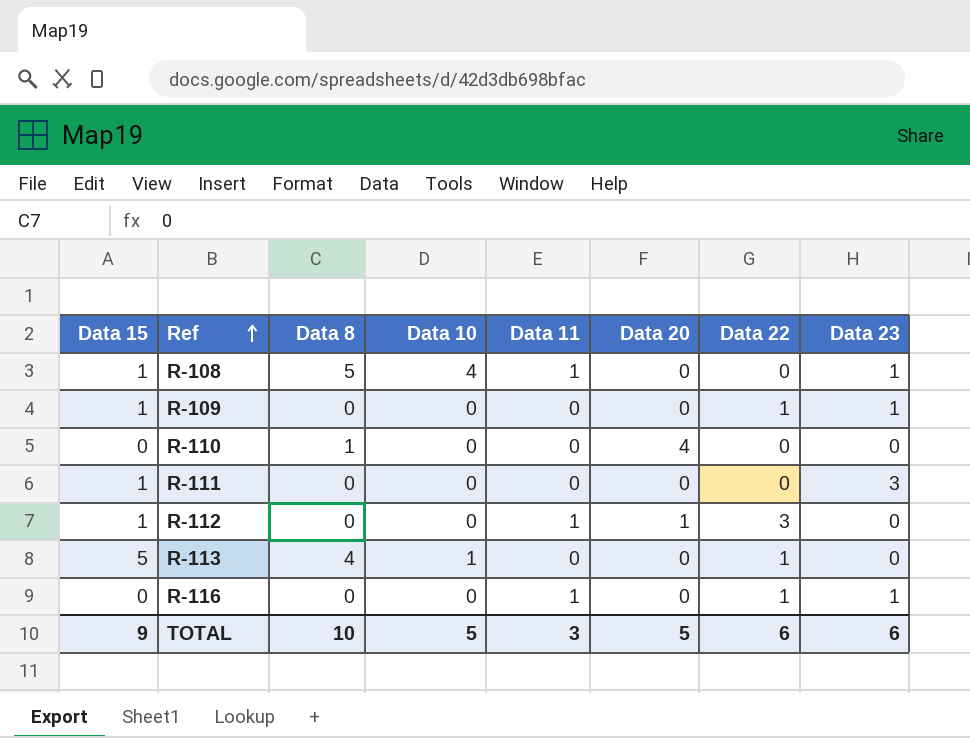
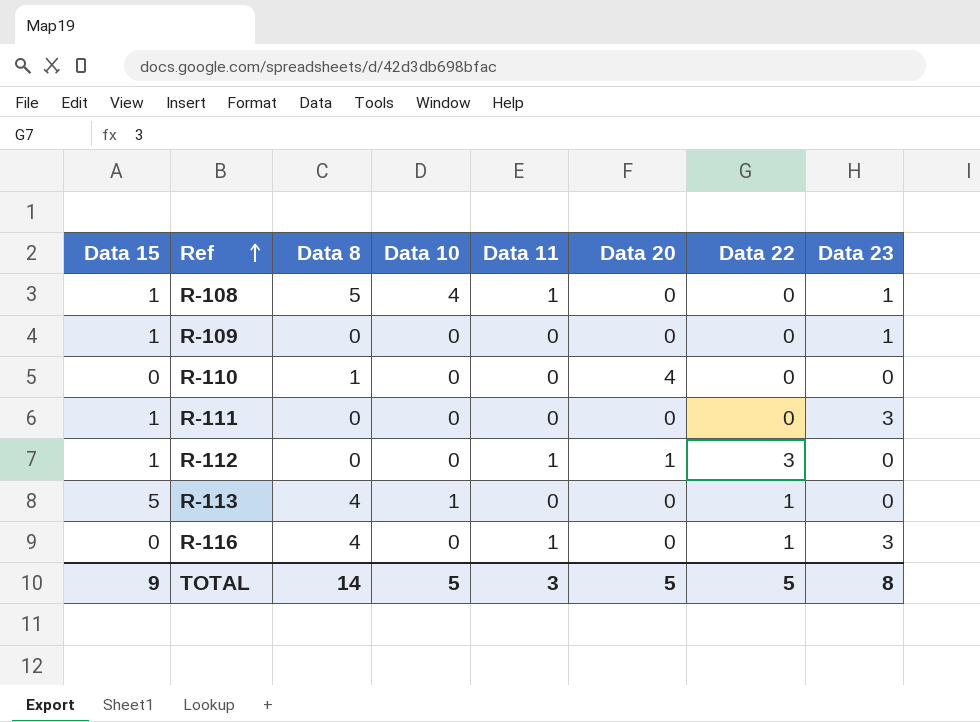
R-109 | Data 22: 1 -> 0
R-116 | Data 8: 0 -> 4
R-116 | Data 23: 1 -> 3
TOTAL | Data 8: 10 -> 14
TOTAL | Data 22: 6 -> 5
TOTAL | Data 23: 6 -> 8

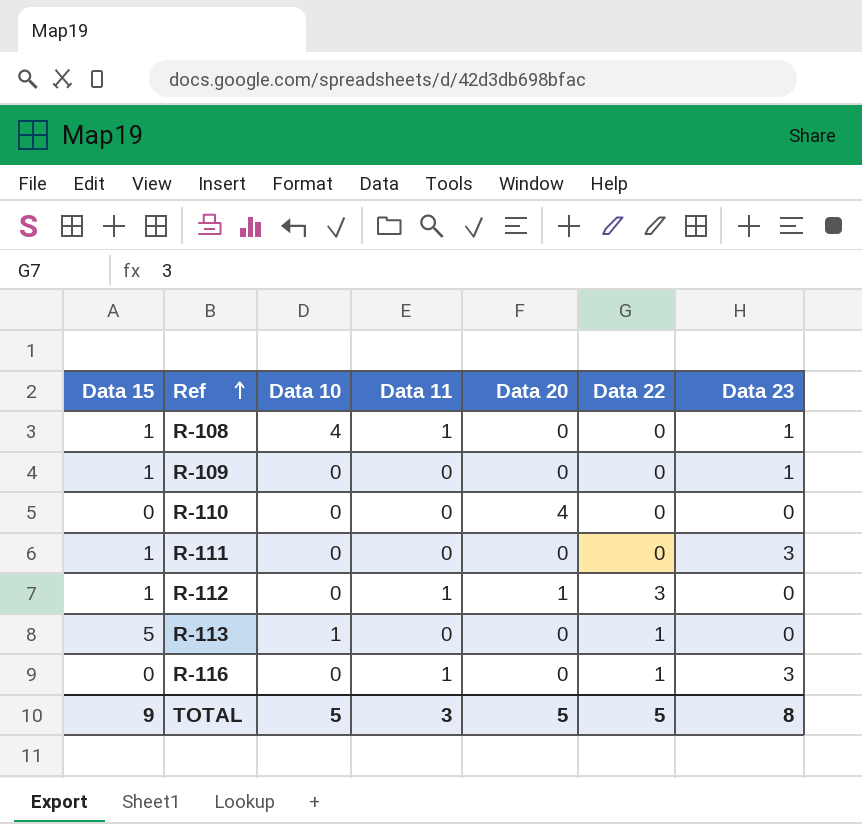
column Data 8 | position: 3 -> none

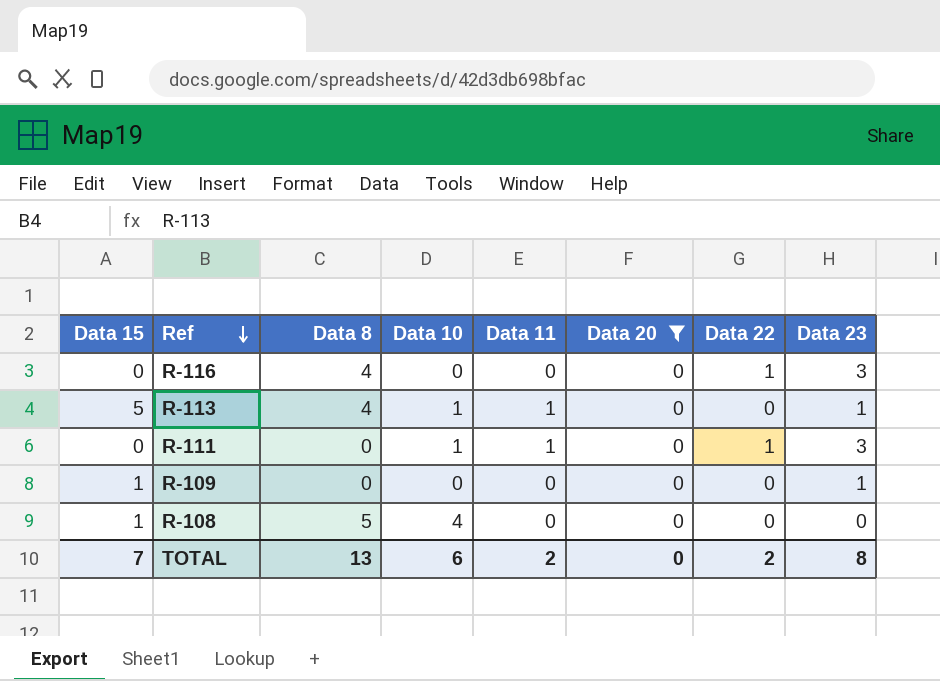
filter: none -> Data 20 = 0
row order: Ref ascending -> Ref descending
column Data 8 | position: none -> 3
R-116 | Data 11: 1 -> 0
R-113 | Data 11: 0 -> 1
R-113 | Data 22: 1 -> 0
R-113 | Data 23: 0 -> 1
R-111 | Data 15: 1 -> 0
R-111 | Data 10: 0 -> 1
R-111 | Data 11: 0 -> 1
R-111 | Data 22: 0 -> 1
R-108 | Data 11: 1 -> 0
R-108 | Data 23: 1 -> 0
TOTAL | Data 15: 9 -> 7
TOTAL | Data 10: 5 -> 6
TOTAL | Data 11: 3 -> 2
TOTAL | Data 20: 5 -> 0
TOTAL | Data 22: 5 -> 2

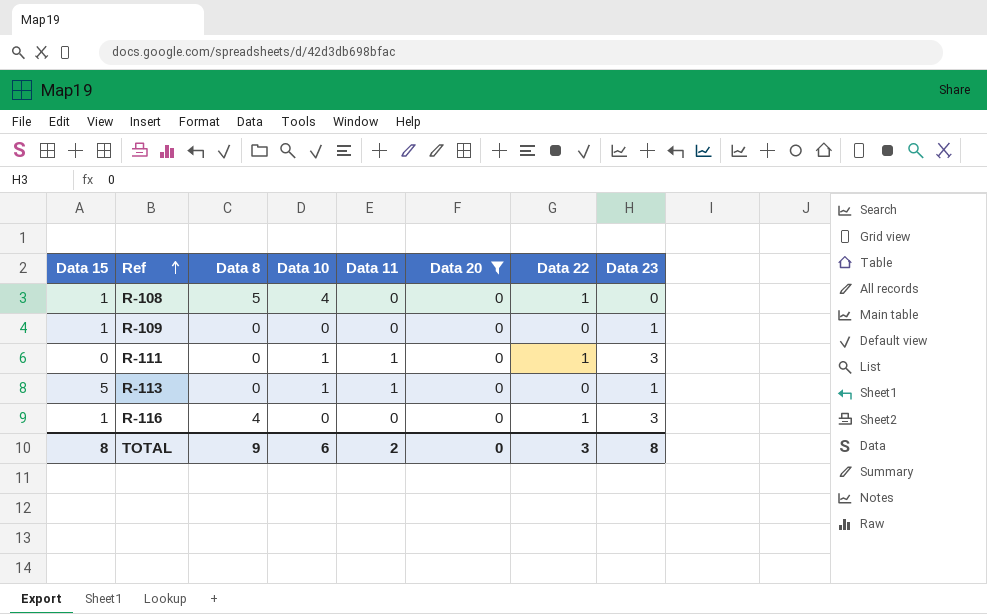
row order: Ref descending -> Ref ascending
R-108 | Data 22: 0 -> 1
R-113 | Data 8: 4 -> 0
R-116 | Data 15: 0 -> 1
TOTAL | Data 15: 7 -> 8
TOTAL | Data 8: 13 -> 9
TOTAL | Data 22: 2 -> 3

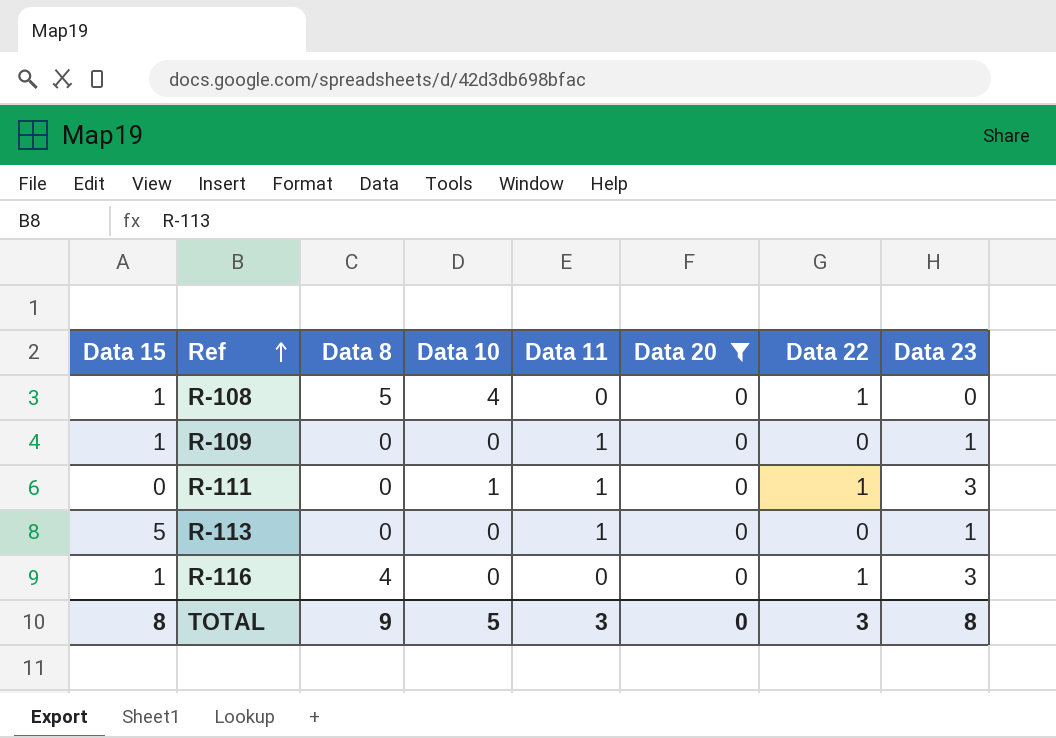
R-109 | Data 11: 0 -> 1
R-113 | Data 10: 1 -> 0
TOTAL | Data 10: 6 -> 5
TOTAL | Data 11: 2 -> 3

